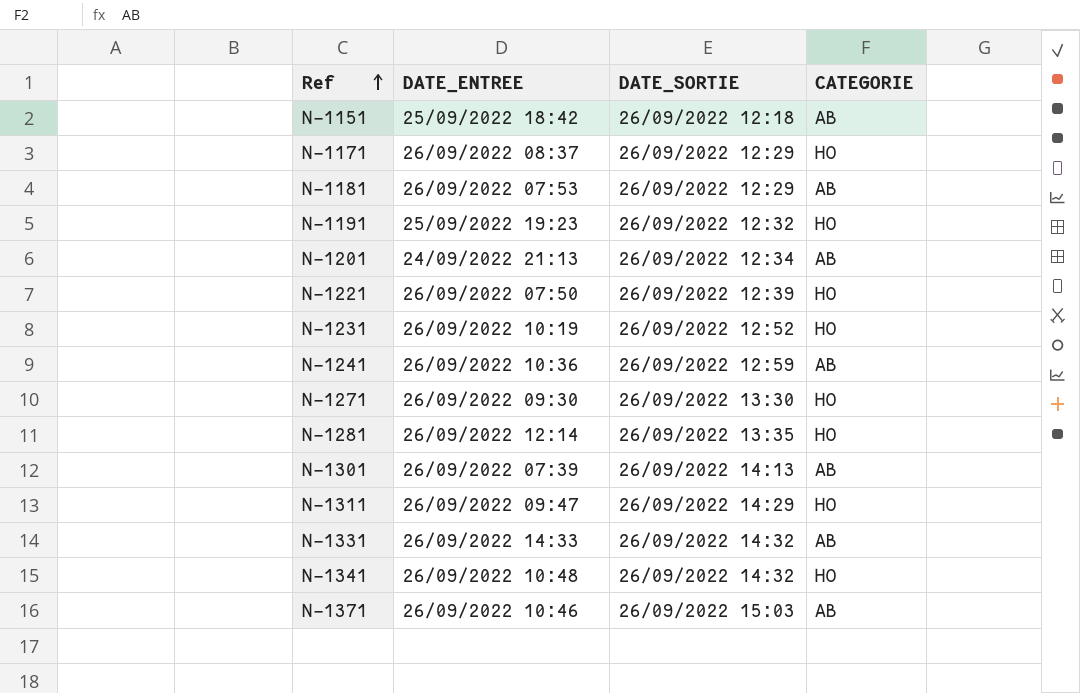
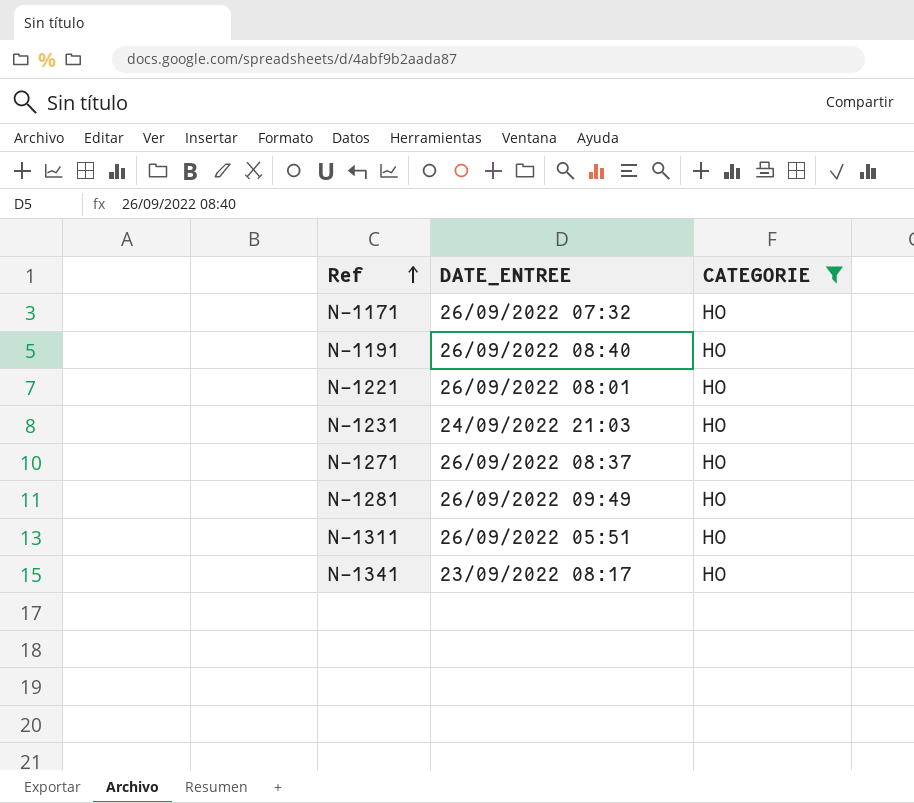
filter: none -> CATEGORIE = HO
column DATE_SORTIE | position: 3 -> none
N-1171 | DATE_ENTREE: 26/09/2022 08:37 -> 26/09/2022 07:32
N-1191 | DATE_ENTREE: 25/09/2022 19:23 -> 26/09/2022 08:40
N-1221 | DATE_ENTREE: 26/09/2022 07:50 -> 26/09/2022 08:01
N-1231 | DATE_ENTREE: 26/09/2022 10:19 -> 24/09/2022 21:03
N-1271 | DATE_ENTREE: 26/09/2022 09:30 -> 26/09/2022 08:37
N-1281 | DATE_ENTREE: 26/09/2022 12:14 -> 26/09/2022 09:49
N-1311 | DATE_ENTREE: 26/09/2022 09:47 -> 26/09/2022 05:51
N-1341 | DATE_ENTREE: 26/09/2022 10:48 -> 23/09/2022 08:17

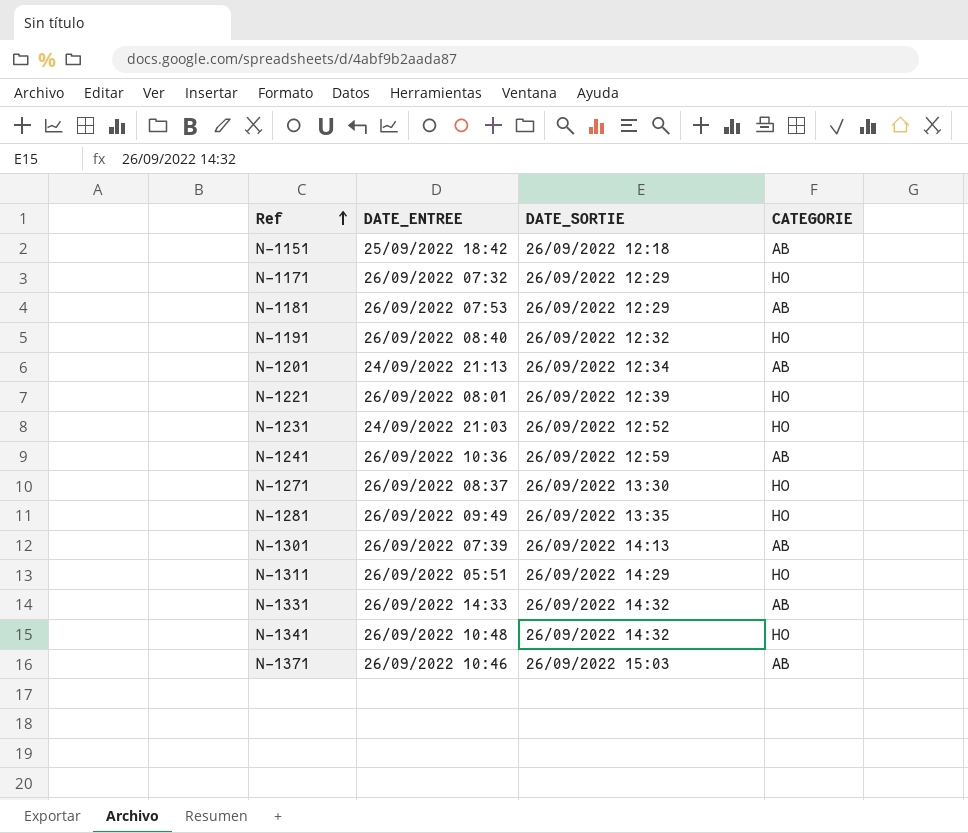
filter: CATEGORIE = HO -> none
column DATE_SORTIE | position: none -> 3
N-1341 | DATE_ENTREE: 23/09/2022 08:17 -> 26/09/2022 10:48

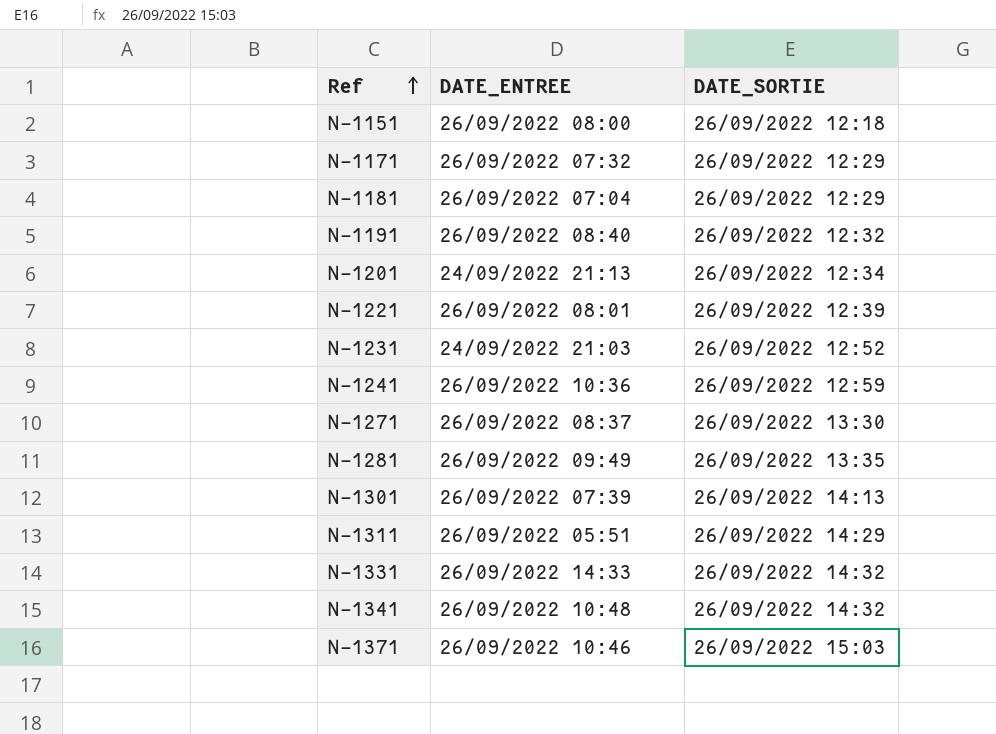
column CATEGORIE | position: 4 -> none
N-1151 | DATE_ENTREE: 25/09/2022 18:42 -> 26/09/2022 08:00
N-1181 | DATE_ENTREE: 26/09/2022 07:53 -> 26/09/2022 07:04

